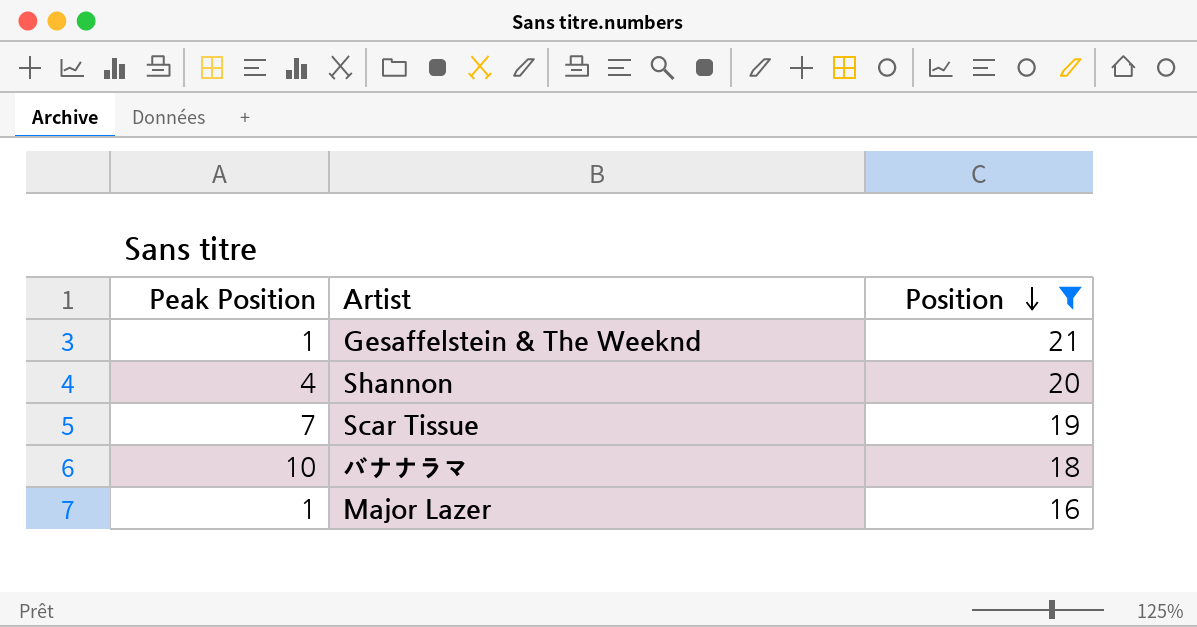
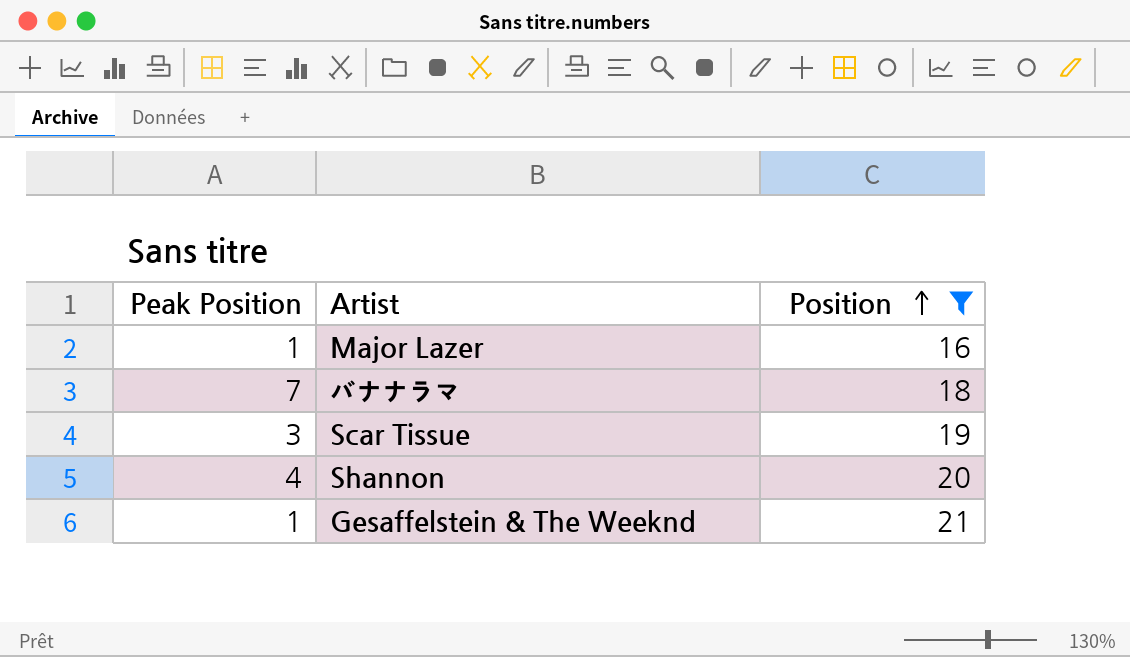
row order: Position descending -> Position ascending
バナナラマ | Peak Position: 10 -> 7
Scar Tissue | Peak Position: 7 -> 3

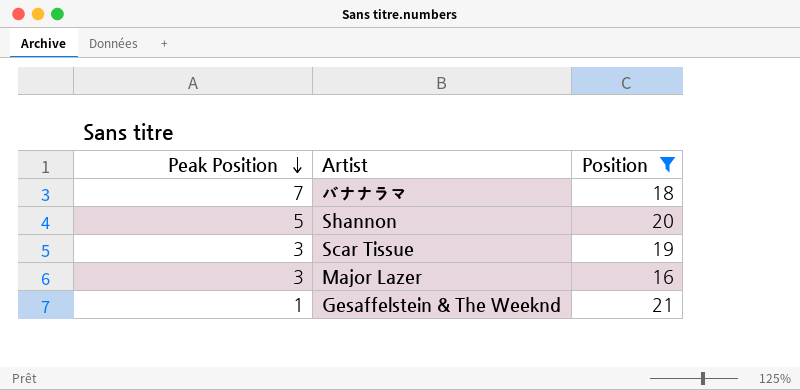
row order: Position ascending -> Peak Position descending
Shannon | Peak Position: 4 -> 5
Major Lazer | Peak Position: 1 -> 3

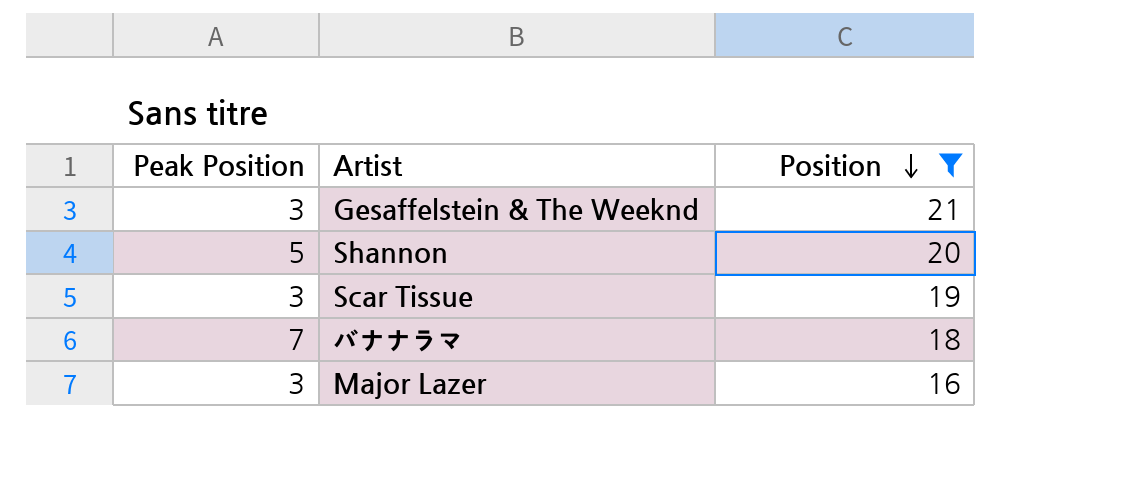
row order: Peak Position descending -> Position descending
Gesaffelstein & The Weeknd | Peak Position: 1 -> 3

